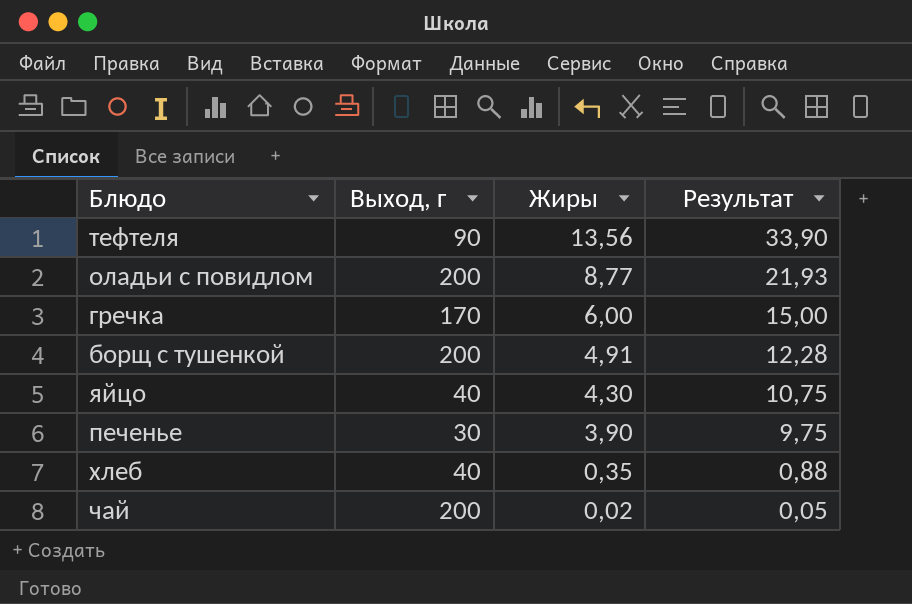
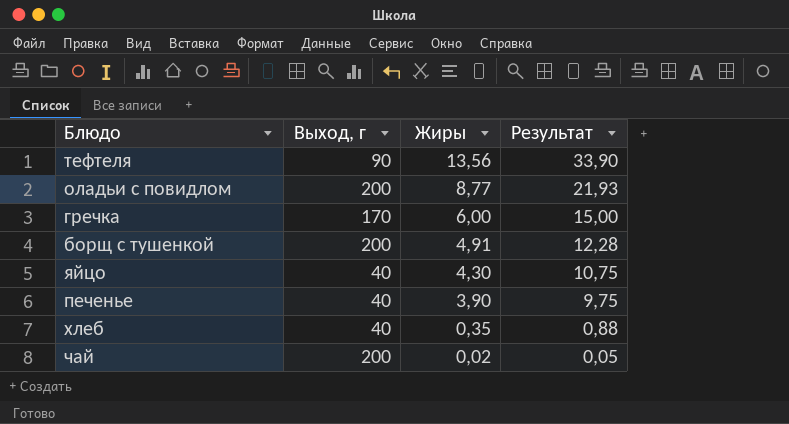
печенье | Выход, г: 30 -> 40

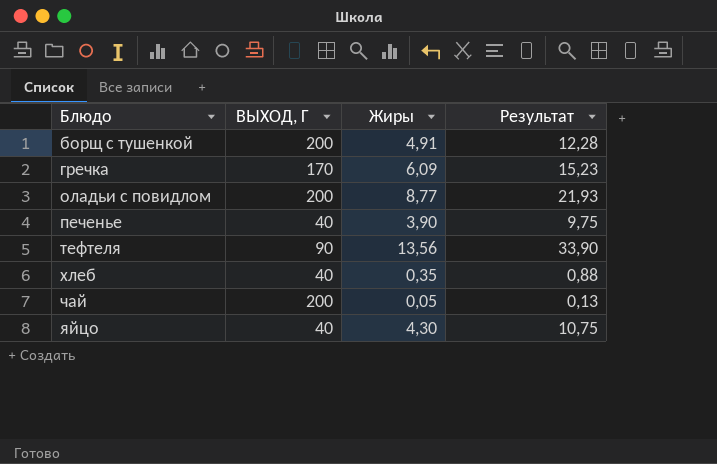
row order: Жиры descending -> Блюдо ascending
column name: Выход, г -> ВЫХОД, Г
гречка | Жиры: 6,00 -> 6,09
гречка | Результат: 15,00 -> 15,23
чай | Жиры: 0,02 -> 0,05
чай | Результат: 0,05 -> 0,13

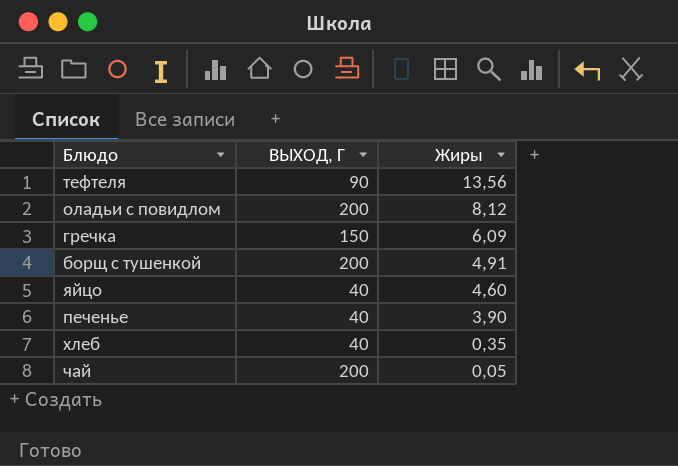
row order: Блюдо ascending -> Жиры descending
column Результат | formula: [Жиры] * 2,5 -> none
оладьи с повидлом | Жиры: 8,77 -> 8,12
гречка | ВЫХОД, Г: 170 -> 150
яйцо | Жиры: 4,30 -> 4,60

